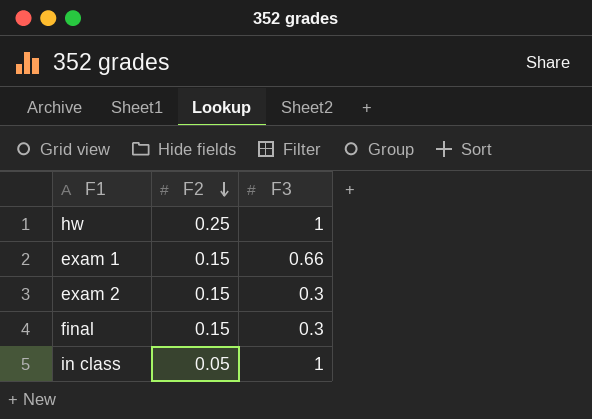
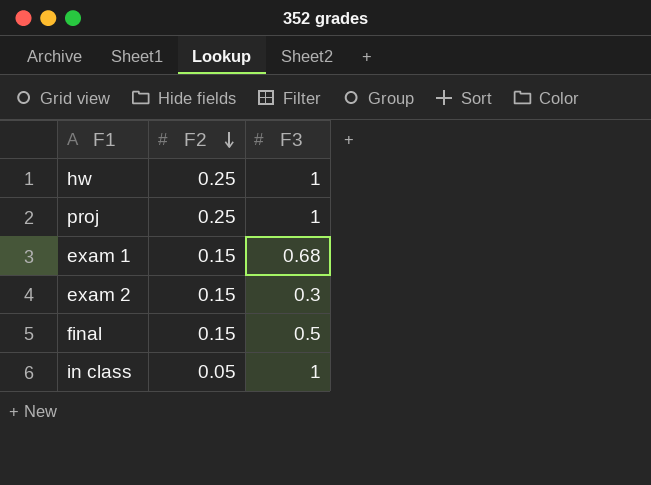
row proj: none -> 0.25 | 1
exam 1 | F3: 0.66 -> 0.68
final | F3: 0.3 -> 0.5

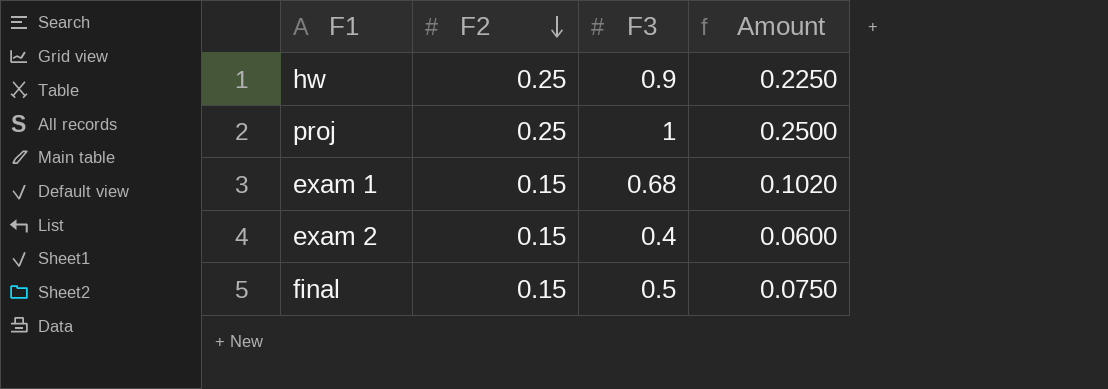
column Amount | formula: none -> [F2] * [F3]
row in class: 0.05 | 1 -> none
hw | F3: 1 -> 0.9
exam 2 | F3: 0.3 -> 0.4

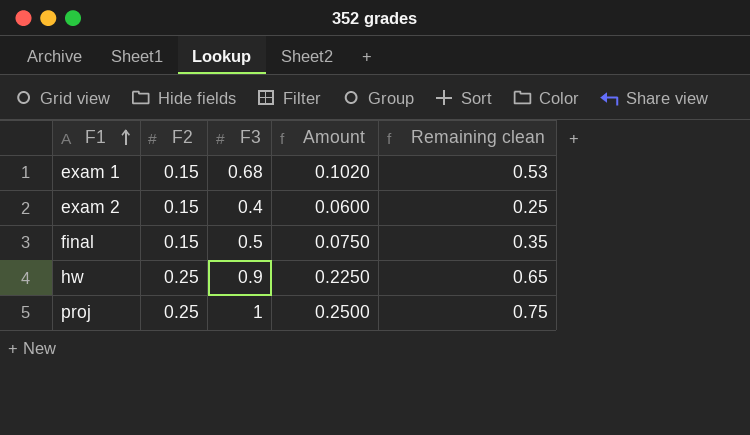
row order: F2 descending -> F1 ascending
column Remaining clean | formula: none -> [F3] - [F2]

